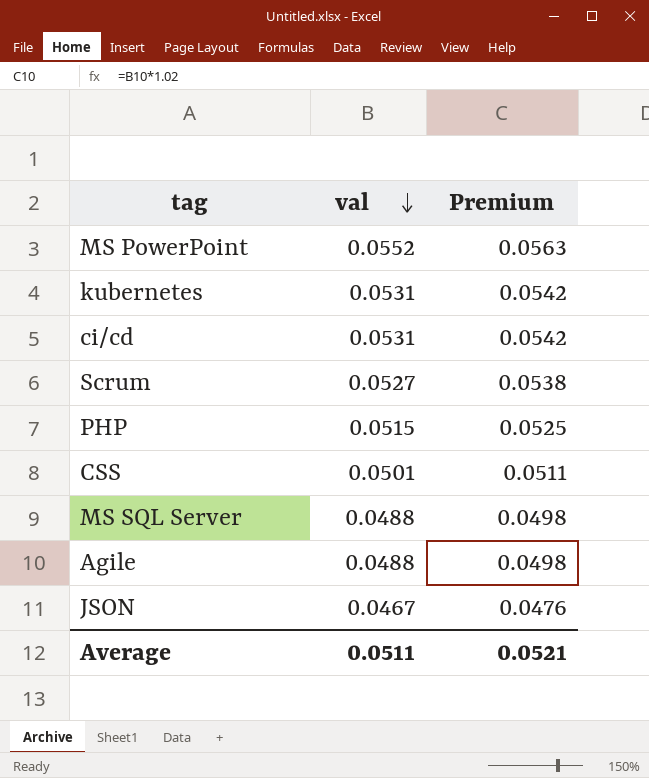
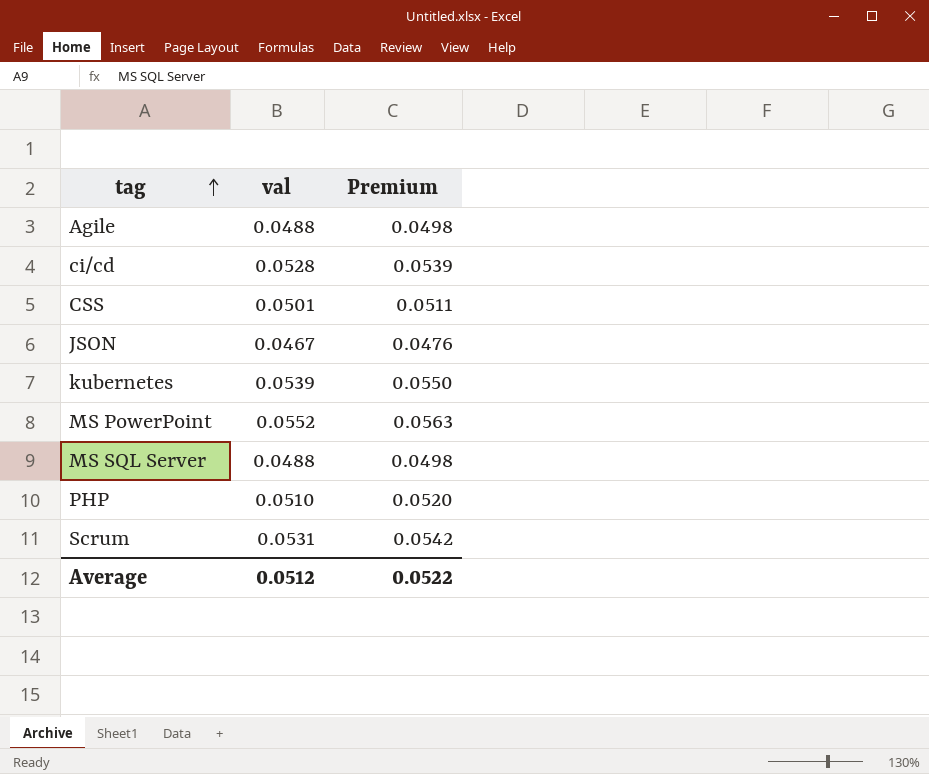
row order: val descending -> tag ascending
ci/cd | val: 0.0531 -> 0.0528
ci/cd | Premium: 0.0542 -> 0.0539
kubernetes | val: 0.0531 -> 0.0539
kubernetes | Premium: 0.0542 -> 0.0550
PHP | val: 0.0515 -> 0.0510
PHP | Premium: 0.0525 -> 0.0520
Scrum | val: 0.0527 -> 0.0531
Scrum | Premium: 0.0538 -> 0.0542
Average | val: 0.0511 -> 0.0512
Average | Premium: 0.0521 -> 0.0522

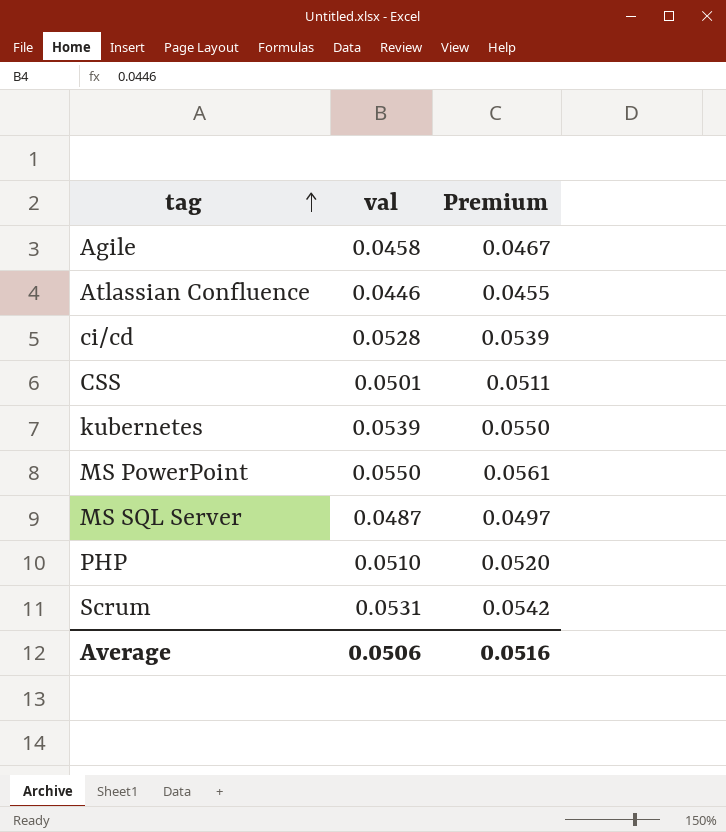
row JSON: 0.0467 | 0.0476 -> none
Agile | val: 0.0488 -> 0.0458
Agile | Premium: 0.0498 -> 0.0467
row Atlassian Confluence: none -> 0.0446 | 0.0455
MS PowerPoint | val: 0.0552 -> 0.0550
MS PowerPoint | Premium: 0.0563 -> 0.0561
MS SQL Server | val: 0.0488 -> 0.0487
MS SQL Server | Premium: 0.0498 -> 0.0497
Average | val: 0.0512 -> 0.0506
Average | Premium: 0.0522 -> 0.0516

